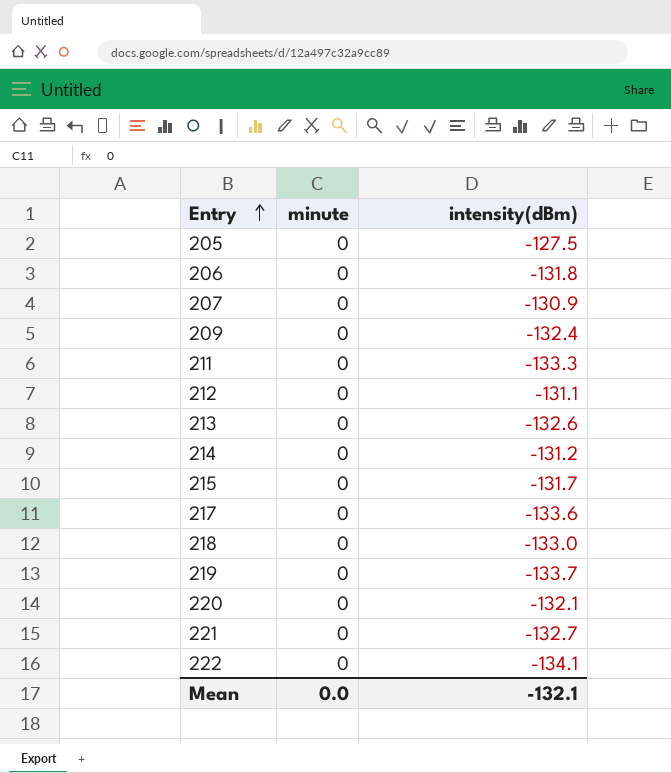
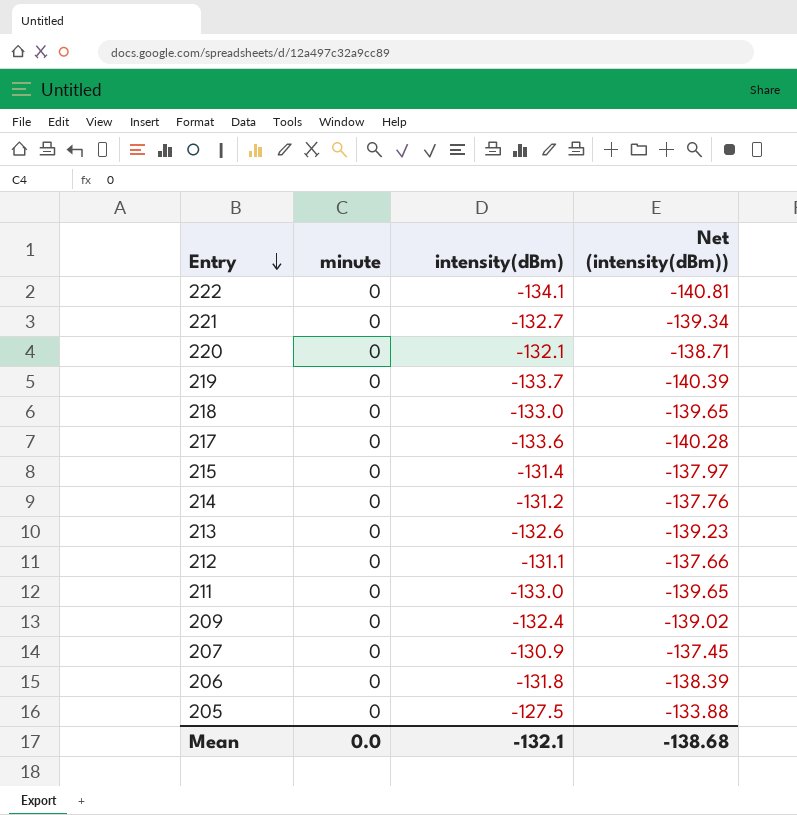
row order: Entry ascending -> Entry descending
column Net (intensity(dBm)) | formula: none -> [intensity(dBm)] * 1.05
215 | intensity(dBm): -131.7 -> -131.4
211 | intensity(dBm): -133.3 -> -133.0

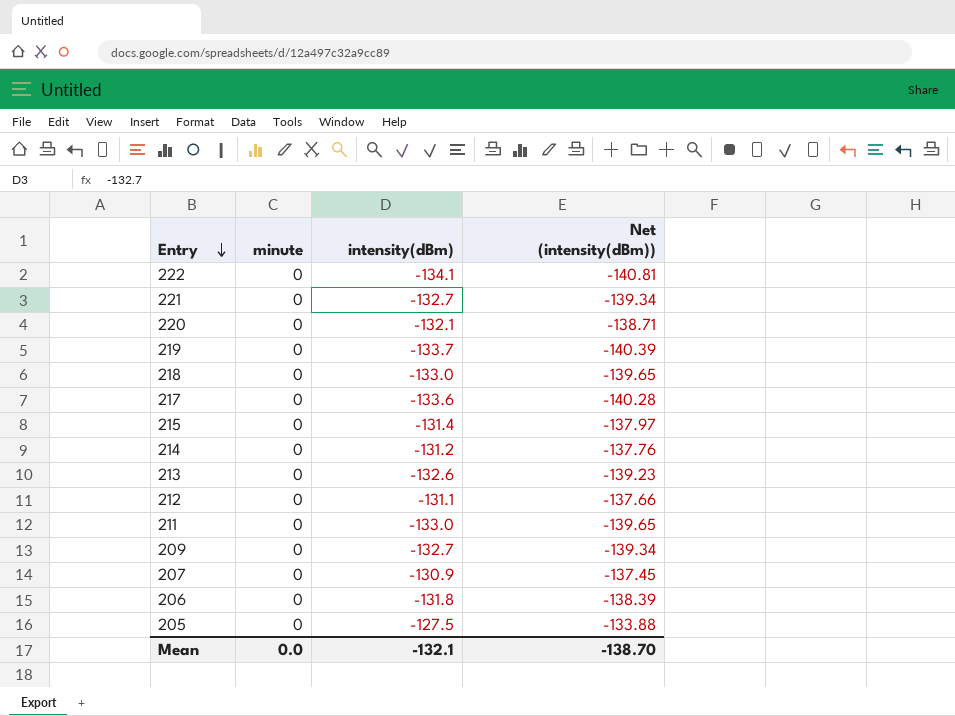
209 | intensity(dBm): -132.4 -> -132.7
209 | Net (intensity(dBm)): -139.02 -> -139.34
Mean | Net (intensity(dBm)): -138.68 -> -138.70

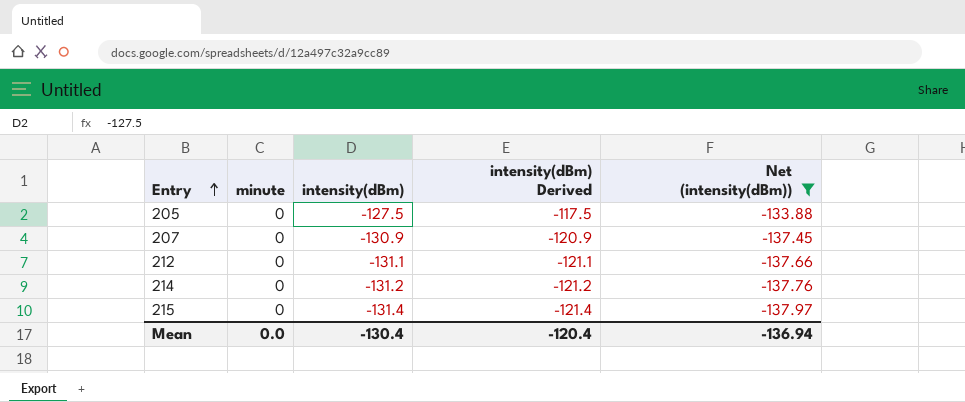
filter: none -> Net (intensity(dBm)) >= -137.97
row order: Entry descending -> Entry ascending
column intensity(dBm) Derived | formula: none -> [intensity(dBm)] + 10
Mean | intensity(dBm): -132.1 -> -130.4
Mean | Net (intensity(dBm)): -138.70 -> -136.94

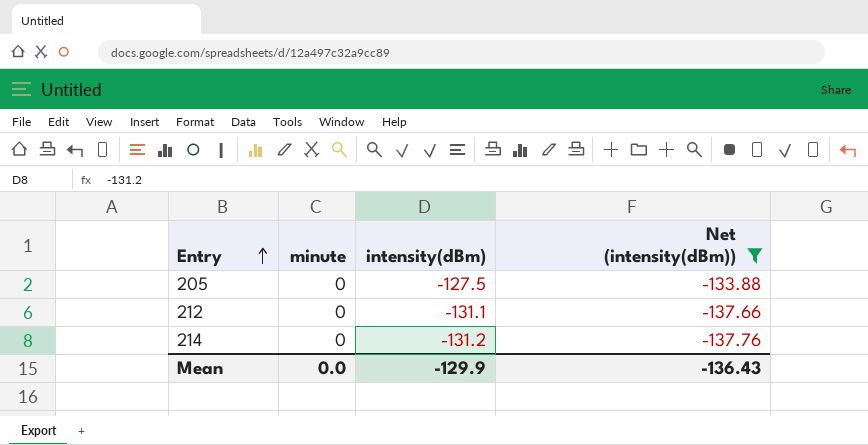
column intensity(dBm) Derived | formula: [intensity(dBm)] + 10 -> none
row 207: 0 | -130.9 | -120.9 | -137.45 -> none
row 215: 0 | -131.4 | -121.4 | -137.97 -> none
Mean | intensity(dBm): -130.4 -> -129.9
Mean | Net (intensity(dBm)): -136.94 -> -136.43

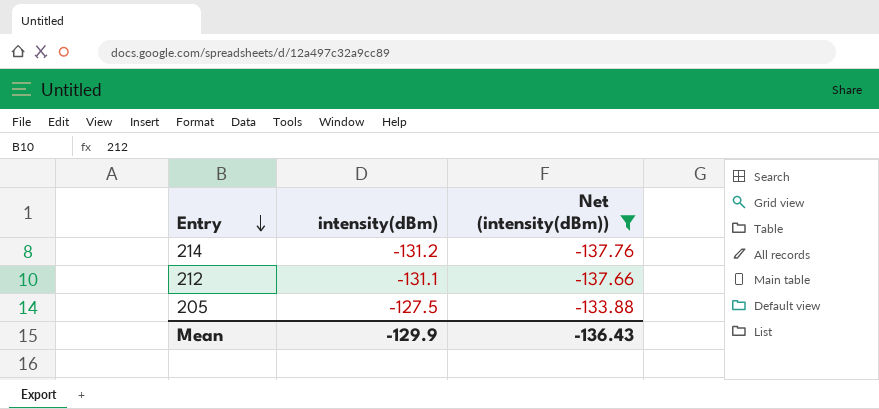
row order: Entry ascending -> Entry descending
column minute | position: 2 -> none

